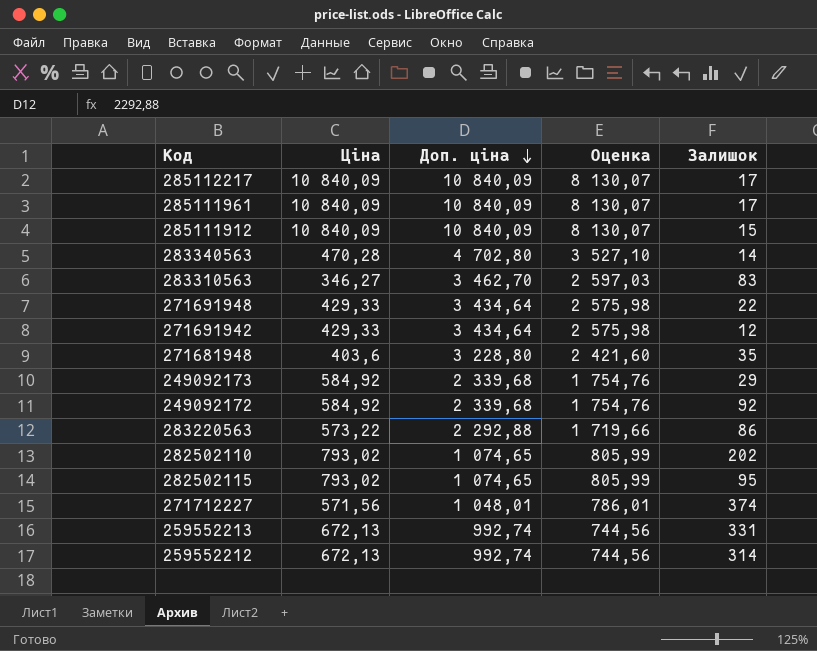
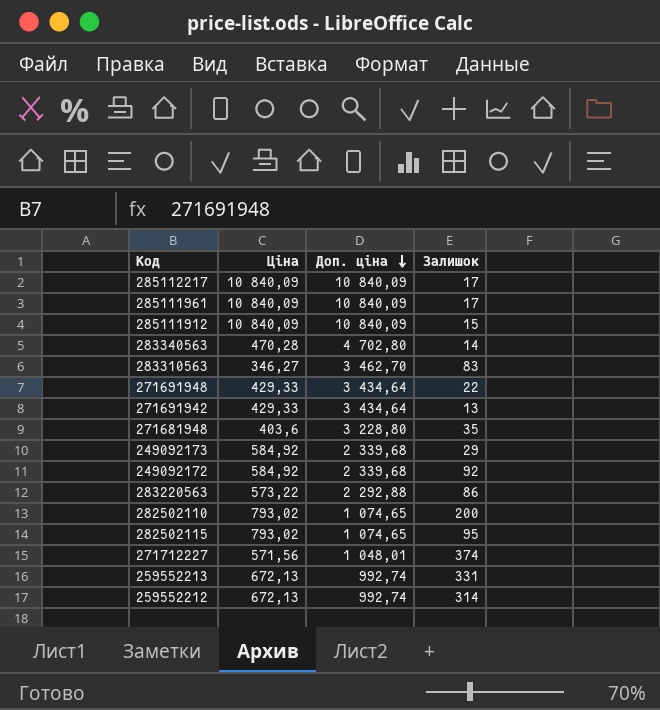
column Оценка | formula: [Доп. ціна] * 0,75 -> none
271691942 | Залишок: 12 -> 13
282502110 | Залишок: 202 -> 200

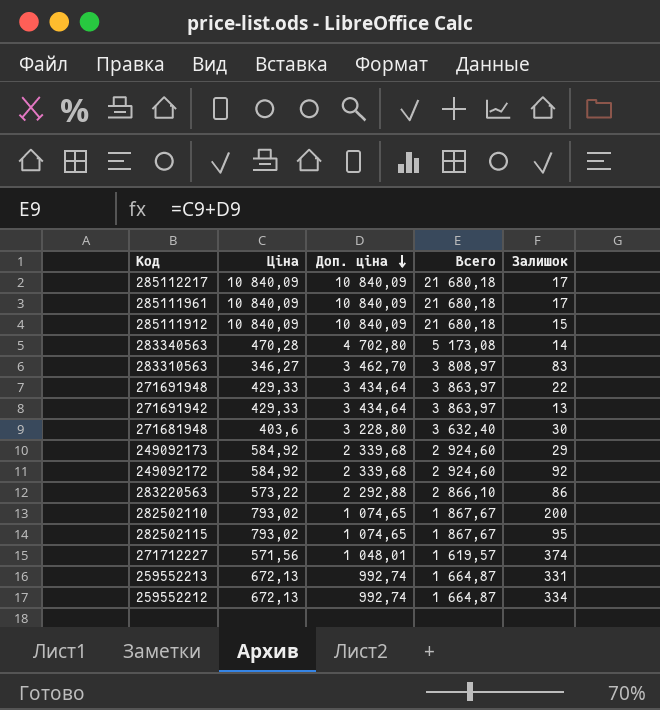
column Всего | formula: none -> [Ціна] + [Доп. ціна]
271681948 | Залишок: 35 -> 30
259552212 | Залишок: 314 -> 334

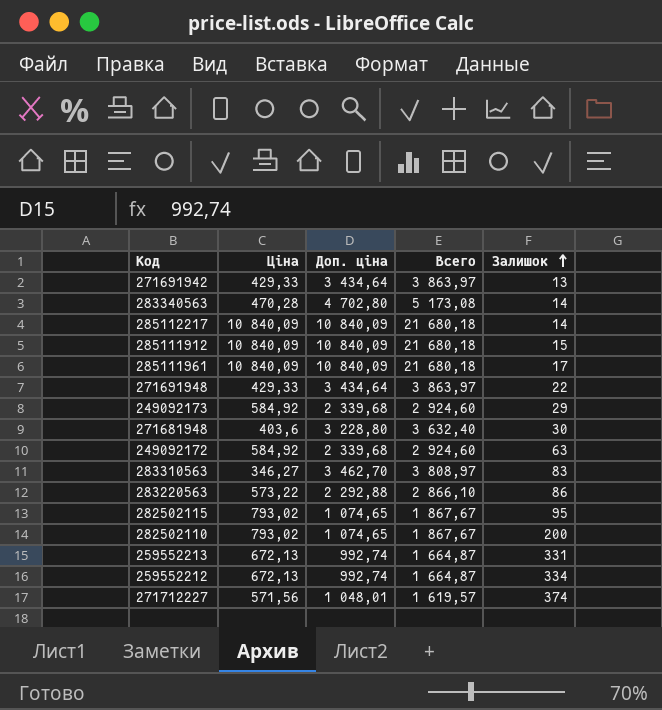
row order: Доп. ціна descending -> Залишок ascending
285112217 | Залишок: 17 -> 14
249092172 | Залишок: 92 -> 63

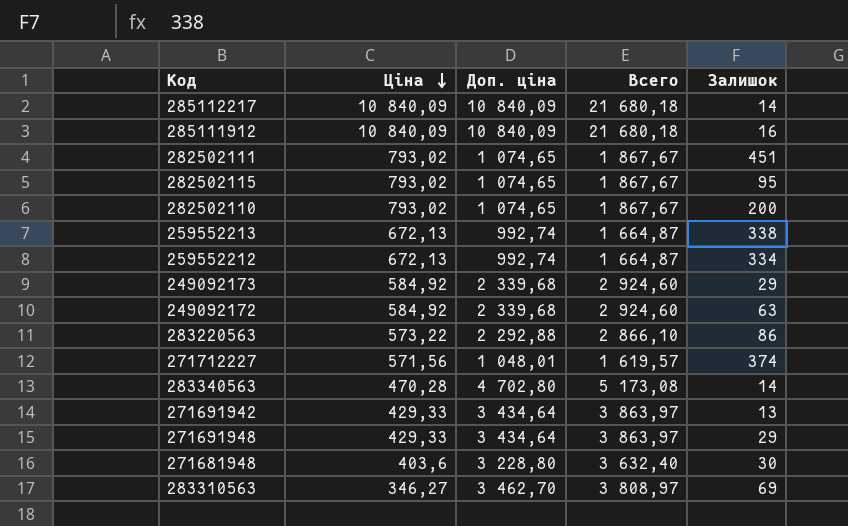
row order: Залишок ascending -> Ціна descending
row 285111961: 10 840,09 | 10 840,09 | 21 680,18 | 17 -> none
285111912 | Залишок: 15 -> 16
row 282502111: none -> 793,02 | 1 074,65 | 1 867,67 | 451
259552213 | Залишок: 331 -> 338
271691948 | Залишок: 22 -> 29
283310563 | Залишок: 83 -> 69

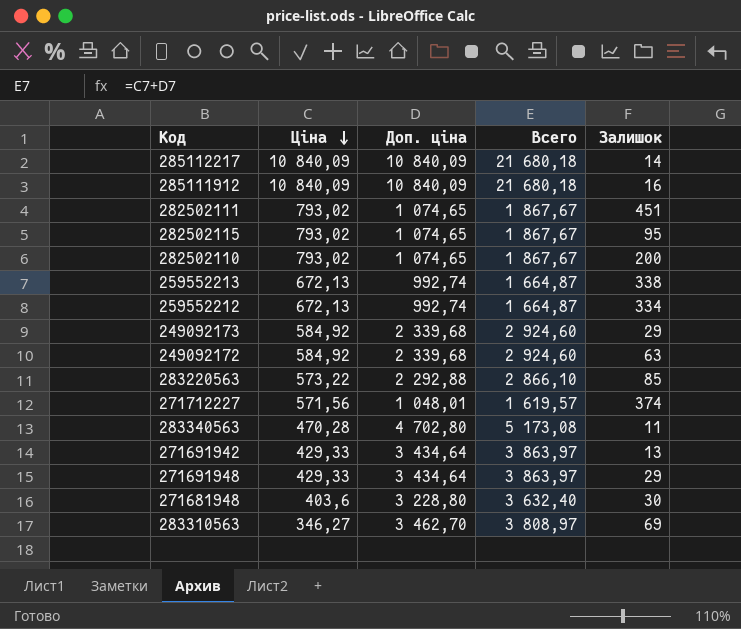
283220563 | Залишок: 86 -> 85
283340563 | Залишок: 14 -> 11

